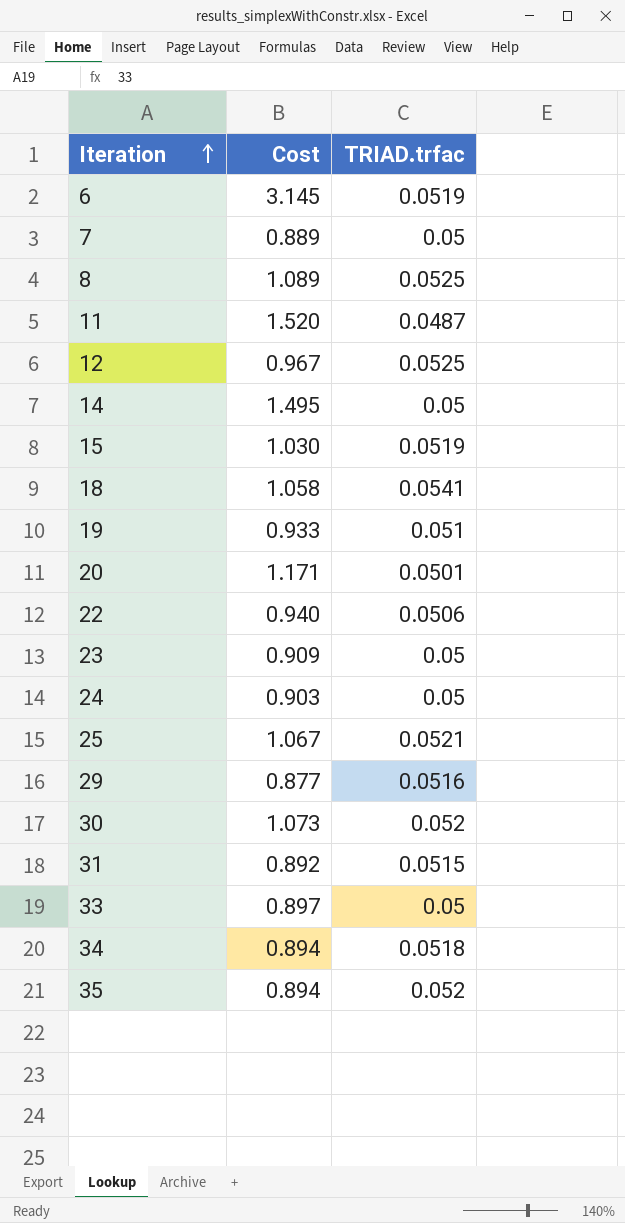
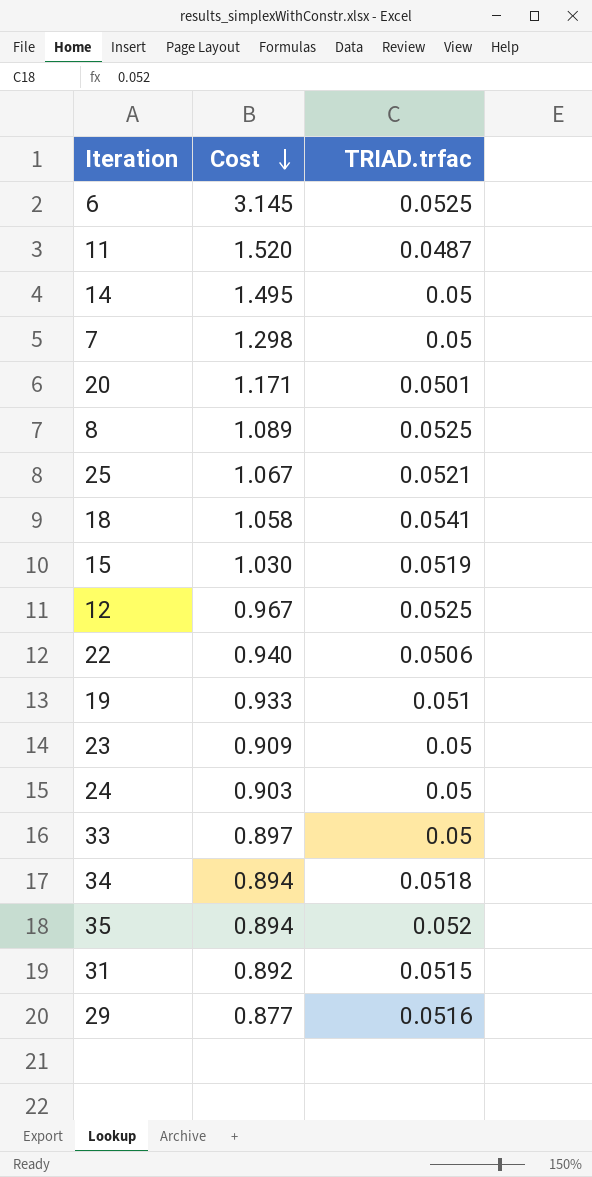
row order: Iteration ascending -> Cost descending
row 30: 1.073 | 0.052 -> none
6 | TRIAD.trfac: 0.0519 -> 0.0525
7 | Cost: 0.889 -> 1.298

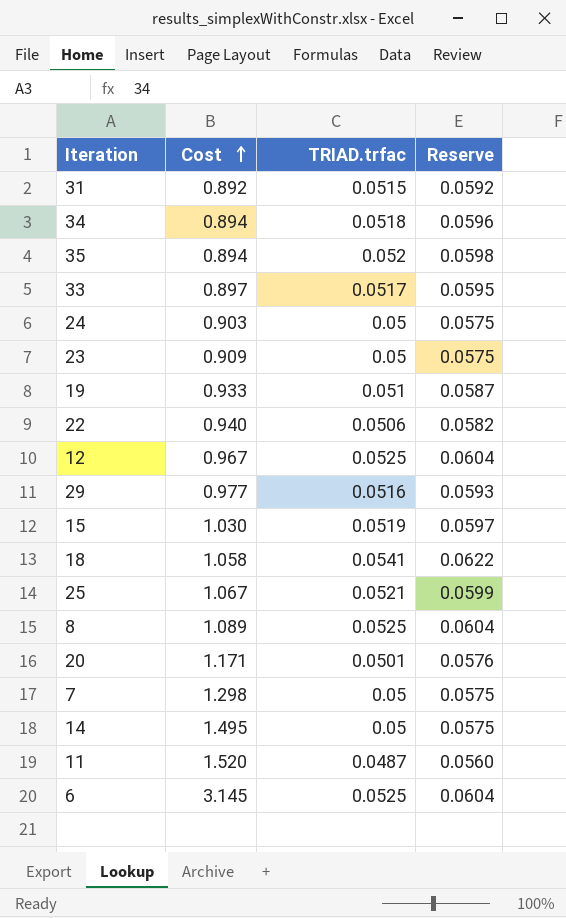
row order: Cost descending -> Cost ascending
column Reserve | formula: none -> [TRIAD.trfac] * 1.15
33 | TRIAD.trfac: 0.05 -> 0.0517
29 | Cost: 0.877 -> 0.977

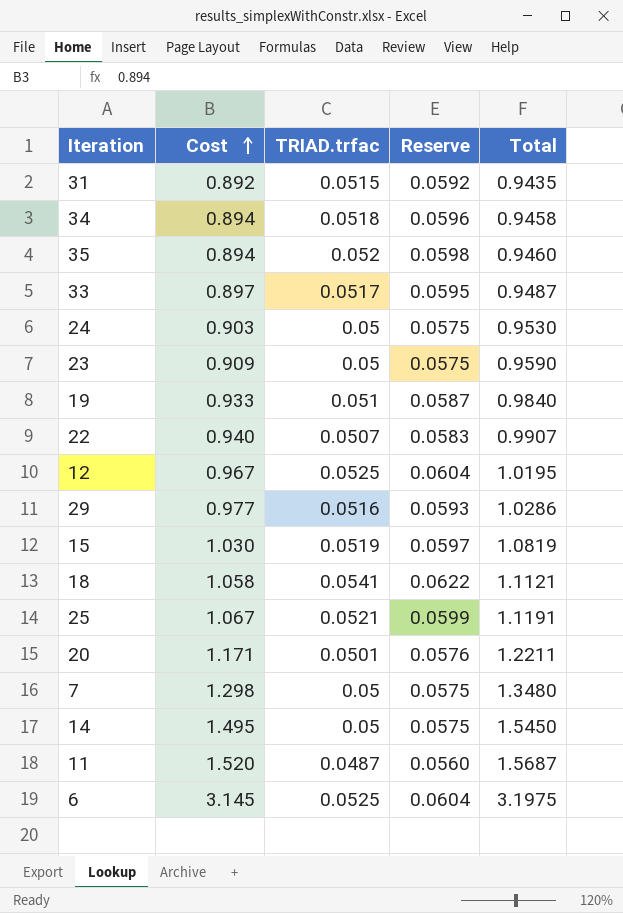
column Total | formula: none -> [Cost] + [TRIAD.trfac]
row 8: 1.089 | 0.0525 | 0.0604 -> none
22 | TRIAD.trfac: 0.0506 -> 0.0507
22 | Reserve: 0.0582 -> 0.0583

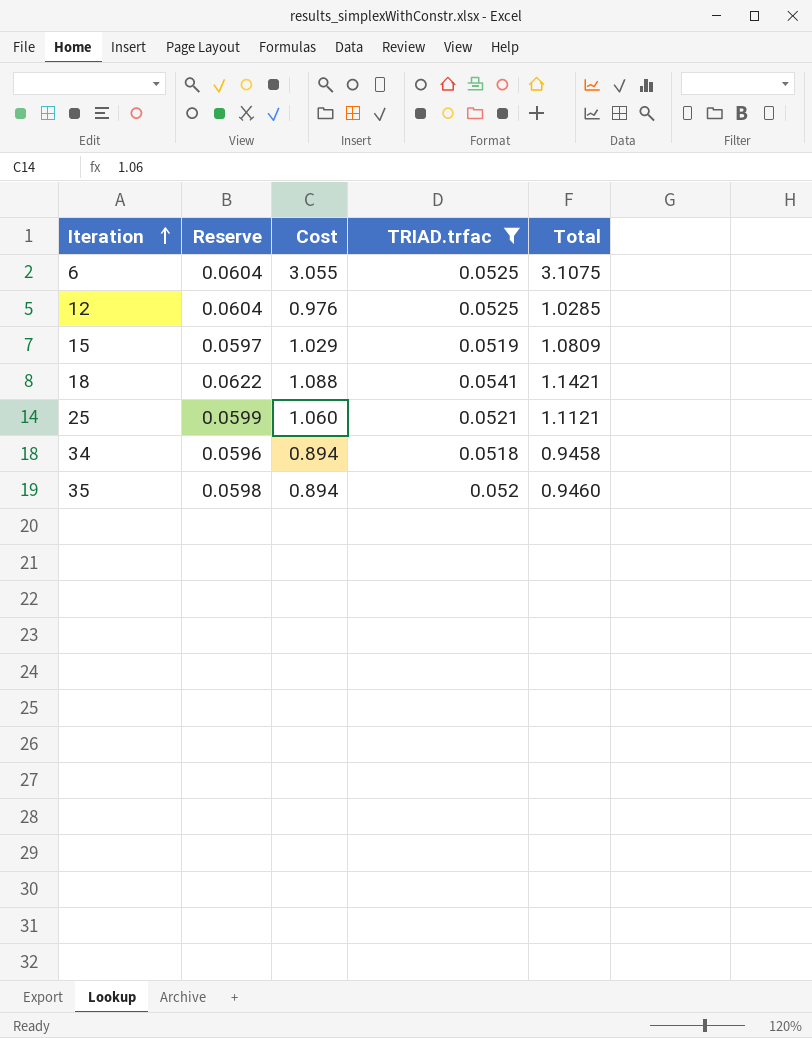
filter: none -> TRIAD.trfac >= 0.0518
row order: Cost ascending -> Iteration ascending
column Reserve | position: 4 -> 2
6 | Cost: 3.145 -> 3.055
6 | Total: 3.1975 -> 3.1075
12 | Cost: 0.967 -> 0.976
12 | Total: 1.0195 -> 1.0285
15 | Cost: 1.030 -> 1.029
15 | Total: 1.0819 -> 1.0809
18 | Cost: 1.058 -> 1.088
18 | Total: 1.1121 -> 1.1421
25 | Cost: 1.067 -> 1.060
25 | Total: 1.1191 -> 1.1121

